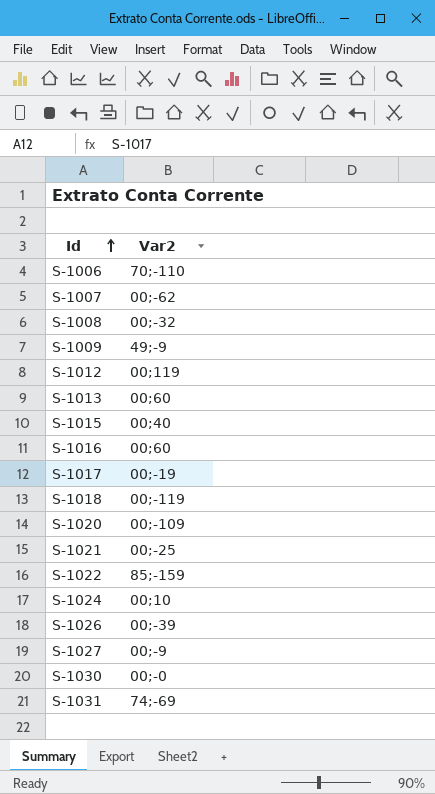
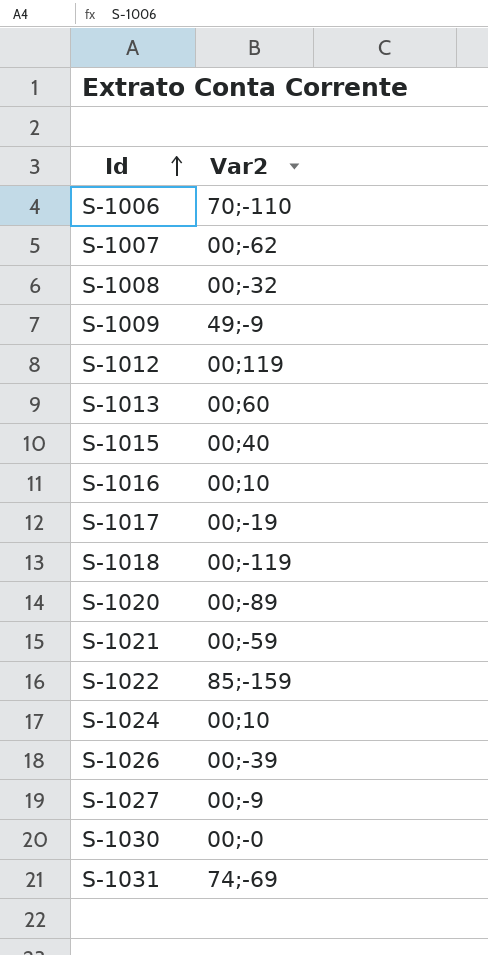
S-1016 | Var2: 00;60 -> 00;10
S-1020 | Var2: 00;-109 -> 00;-89
S-1021 | Var2: 00;-25 -> 00;-59

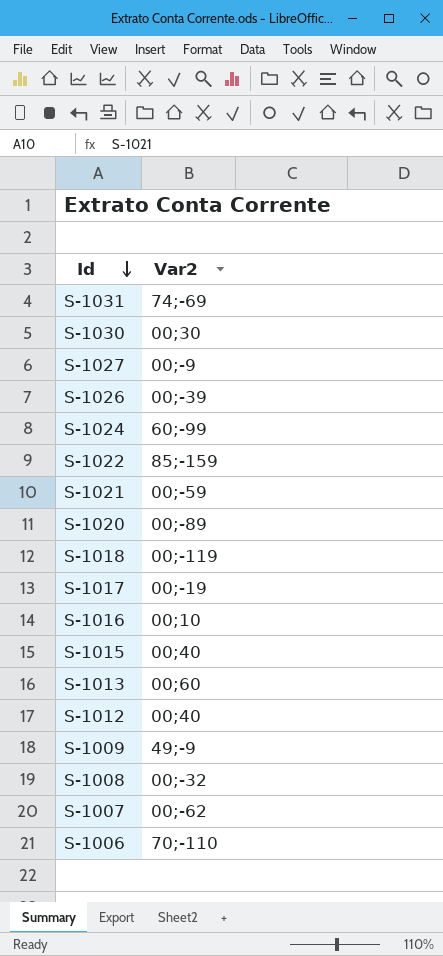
row order: Id ascending -> Id descending
S-1030 | Var2: 00;-0 -> 00;30
S-1024 | Var2: 00;10 -> 60;-99
S-1012 | Var2: 00;119 -> 00;40

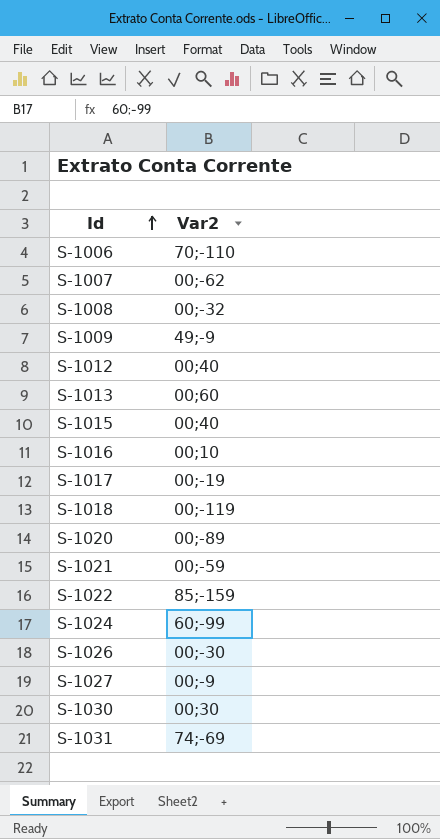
row order: Id descending -> Id ascending
S-1026 | Var2: 00;-39 -> 00;-30

